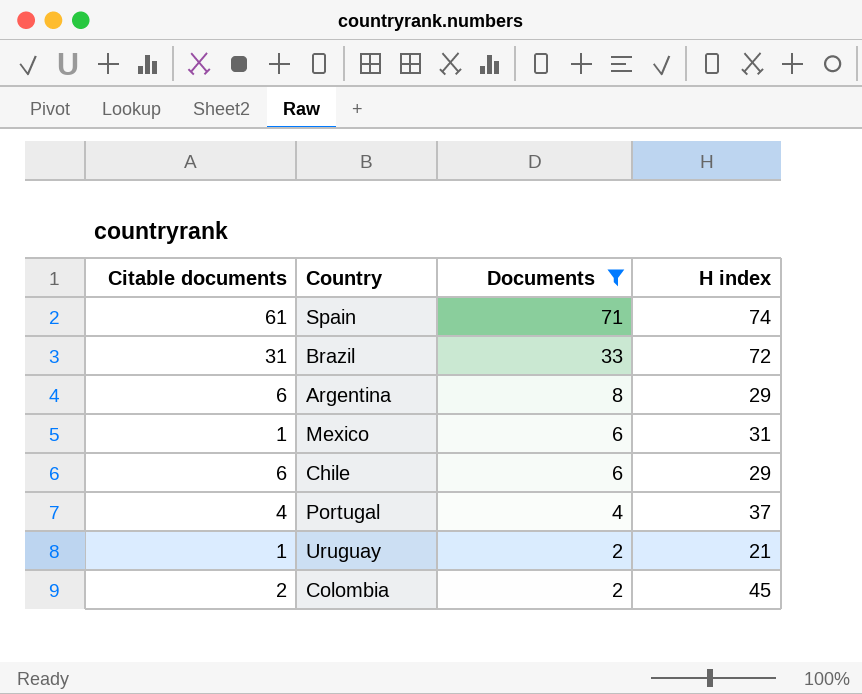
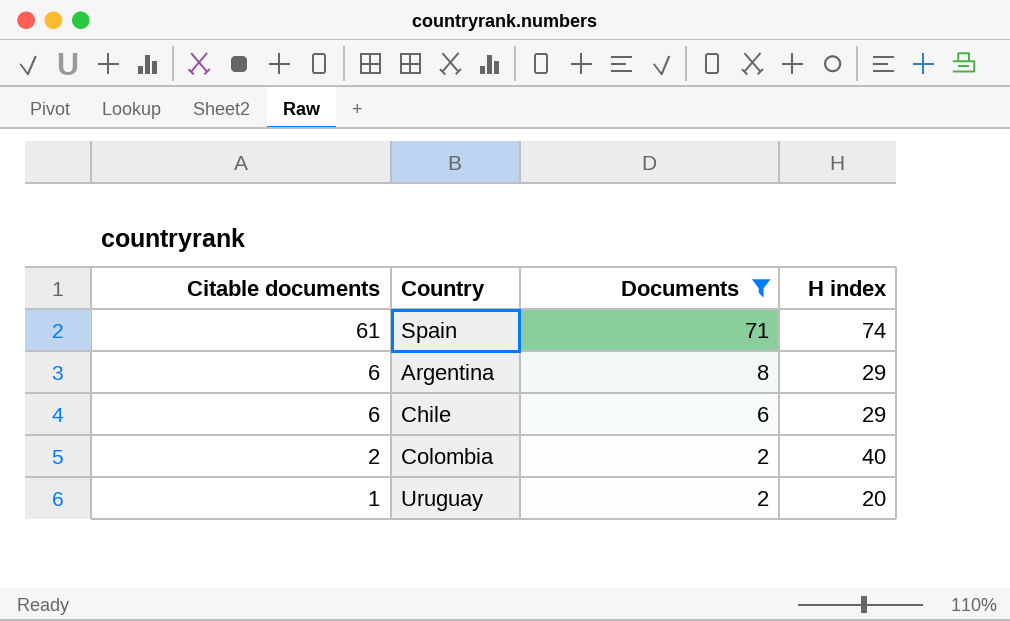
row order: Documents descending -> Citable documents descending
row Brazil: 31 | 33 | 72 -> none
row Mexico: 1 | 6 | 31 -> none
row Portugal: 4 | 4 | 37 -> none
Colombia | H index: 45 -> 40
Uruguay | H index: 21 -> 20

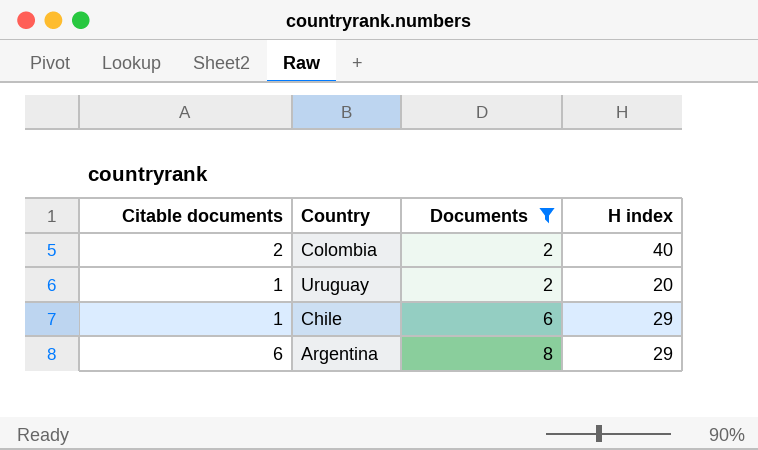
row order: Citable documents descending -> Documents ascending
row Spain: 61 | 71 | 74 -> none
Chile | Citable documents: 6 -> 1

